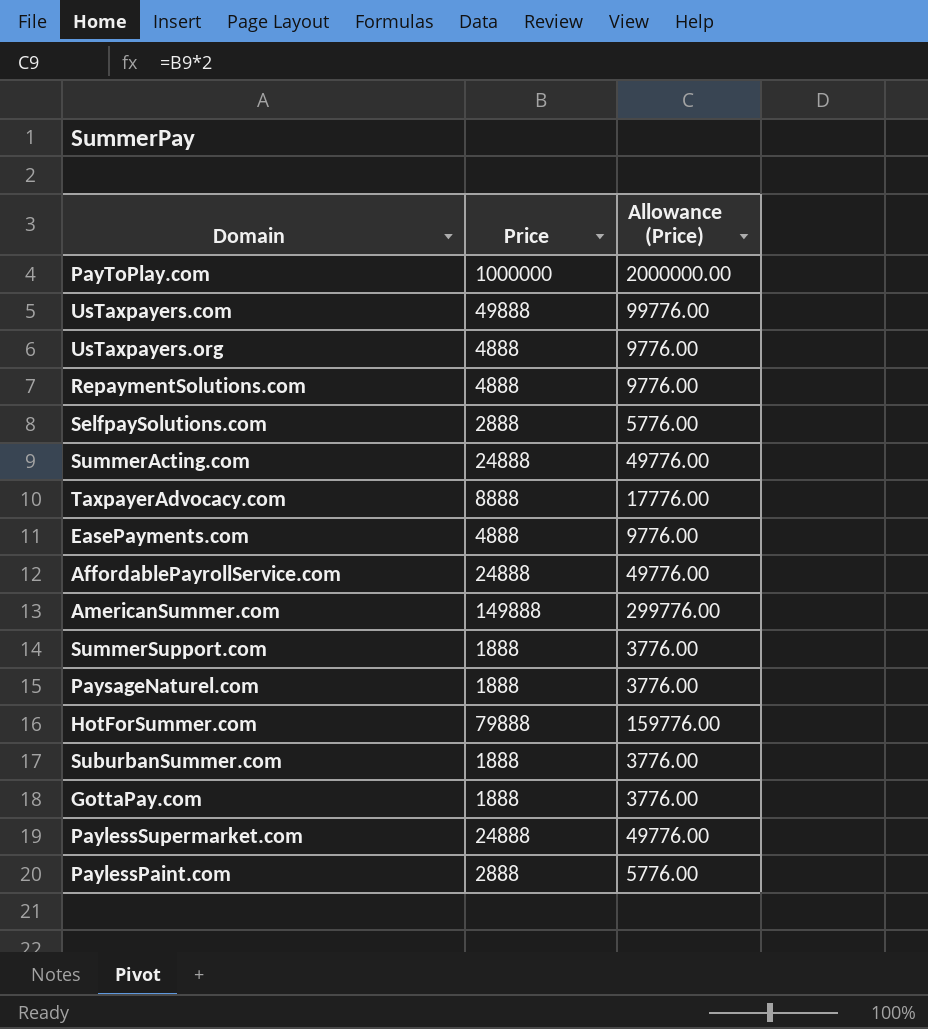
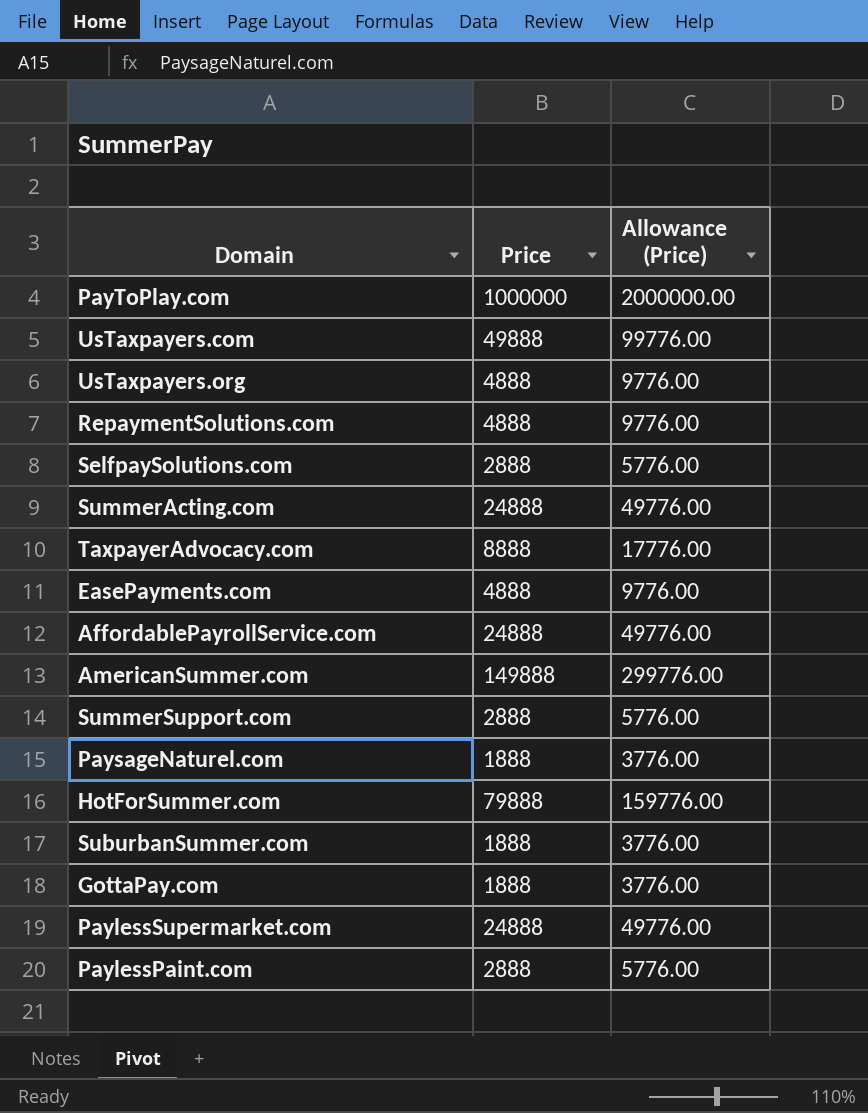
SummerSupport.com | Price: 1888 -> 2888
SummerSupport.com | Allowance (Price): 3776.00 -> 5776.00

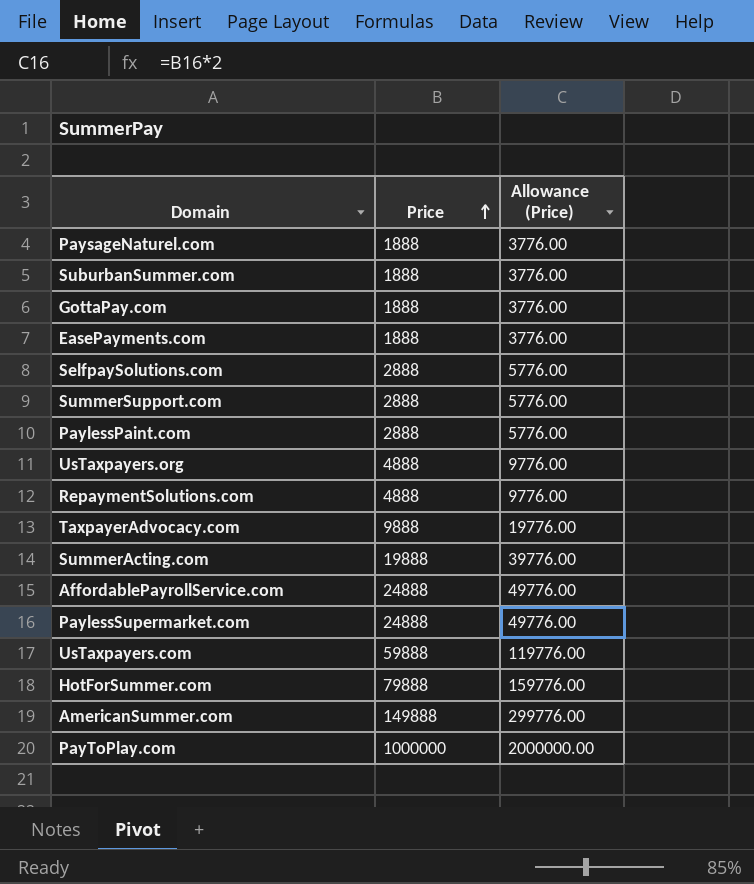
row order: none -> Price ascending
EasePayments.com | Price: 4888 -> 1888
EasePayments.com | Allowance (Price): 9776.00 -> 3776.00
TaxpayerAdvocacy.com | Price: 8888 -> 9888
TaxpayerAdvocacy.com | Allowance (Price): 17776.00 -> 19776.00
SummerActing.com | Price: 24888 -> 19888
SummerActing.com | Allowance (Price): 49776.00 -> 39776.00
UsTaxpayers.com | Price: 49888 -> 59888
UsTaxpayers.com | Allowance (Price): 99776.00 -> 119776.00

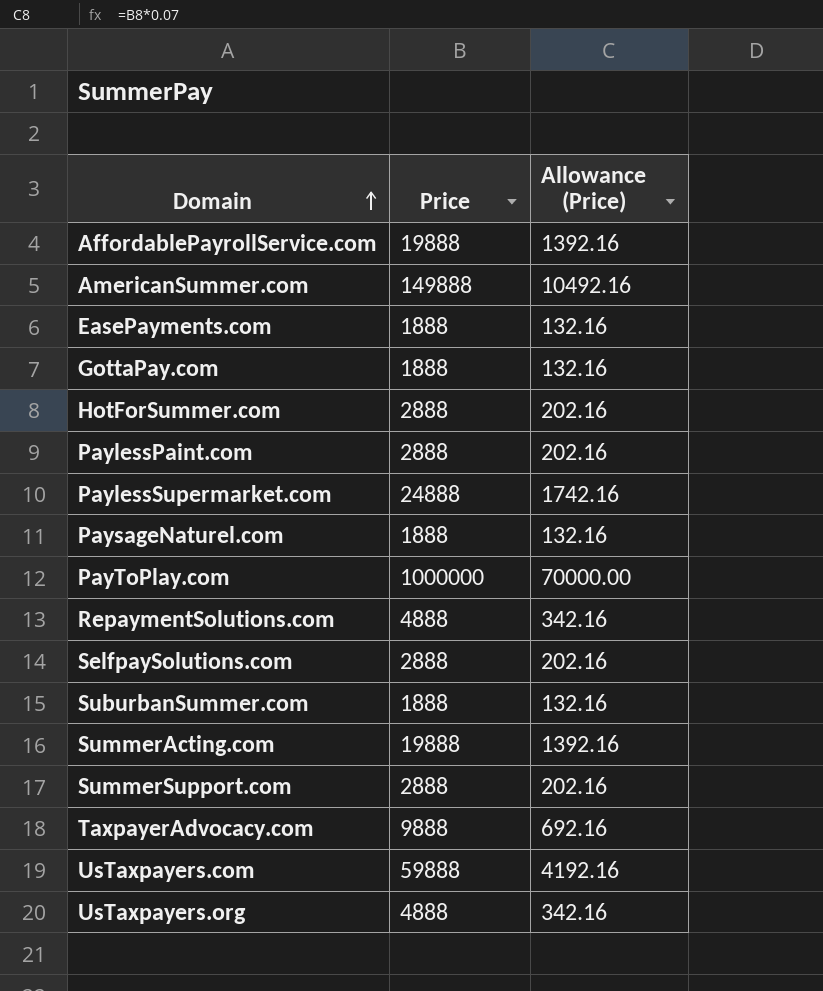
row order: Price ascending -> Domain ascending
column Allowance (Price) | formula: [Price] * 2 -> [Price] * 0.07
AffordablePayrollService.com | Price: 24888 -> 19888
HotForSummer.com | Price: 79888 -> 2888

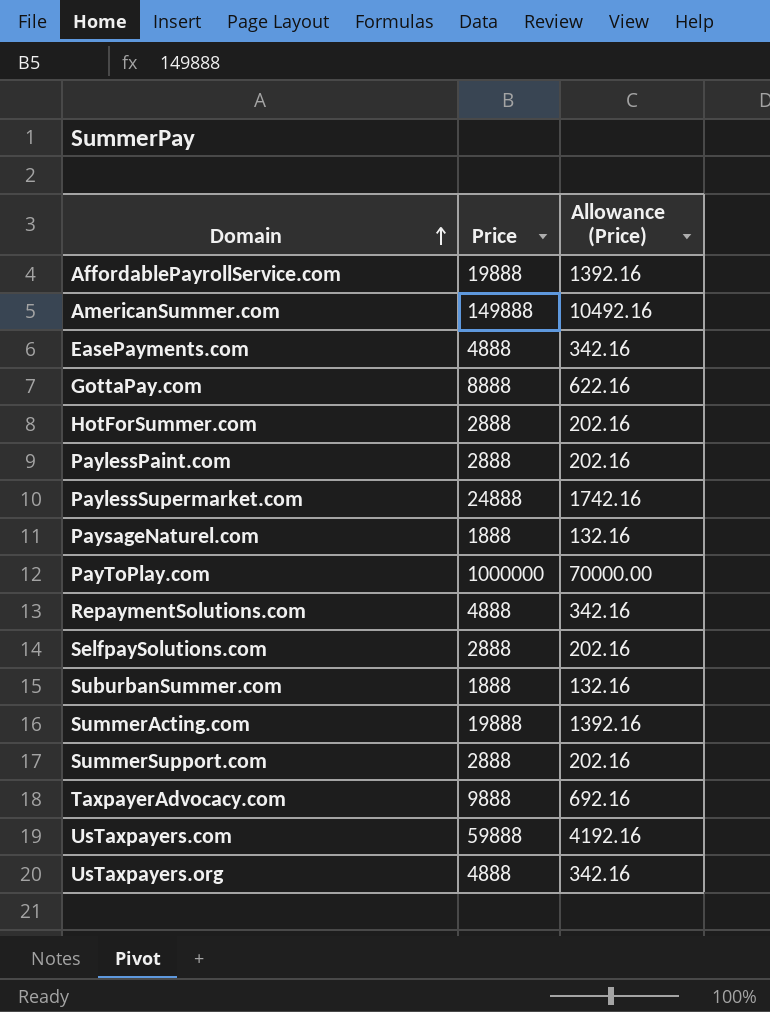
EasePayments.com | Price: 1888 -> 4888
EasePayments.com | Allowance (Price): 132.16 -> 342.16
GottaPay.com | Price: 1888 -> 8888
GottaPay.com | Allowance (Price): 132.16 -> 622.16

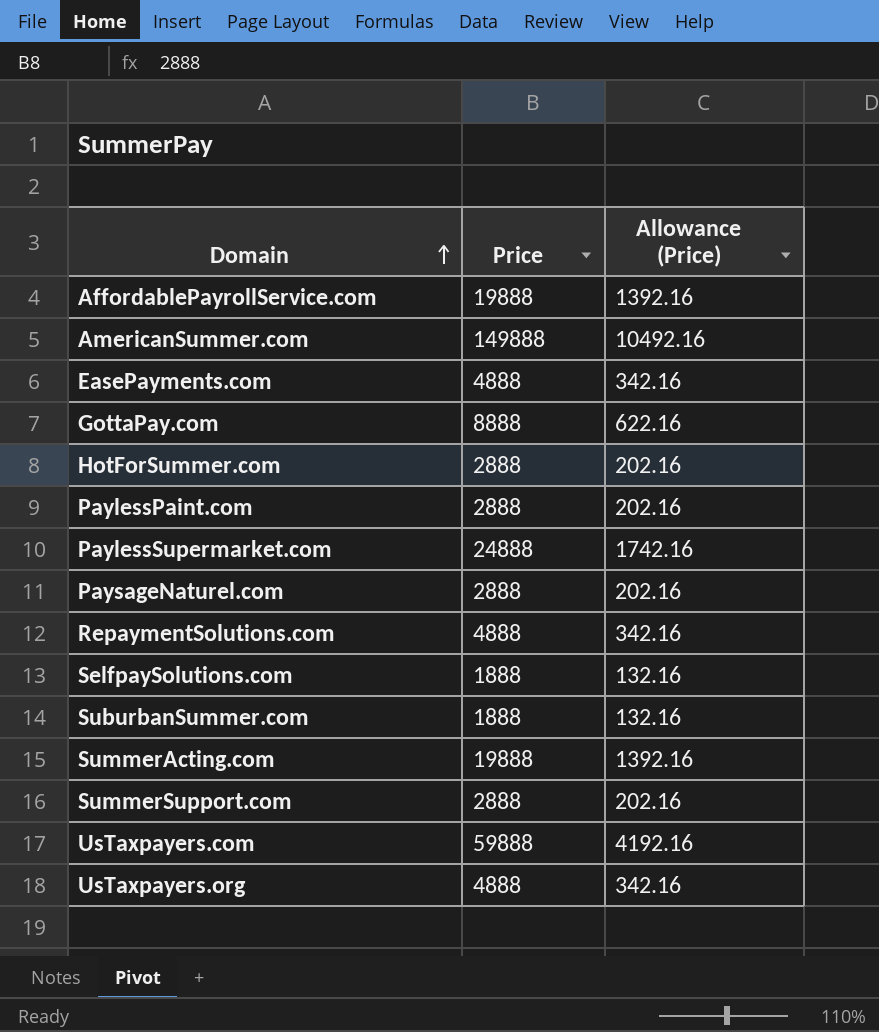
row PayToPlay.com: 1000000 | 70000.00 -> none
row TaxpayerAdvocacy.com: 9888 | 692.16 -> none
PaysageNaturel.com | Price: 1888 -> 2888
PaysageNaturel.com | Allowance (Price): 132.16 -> 202.16
SelfpaySolutions.com | Price: 2888 -> 1888
SelfpaySolutions.com | Allowance (Price): 202.16 -> 132.16

